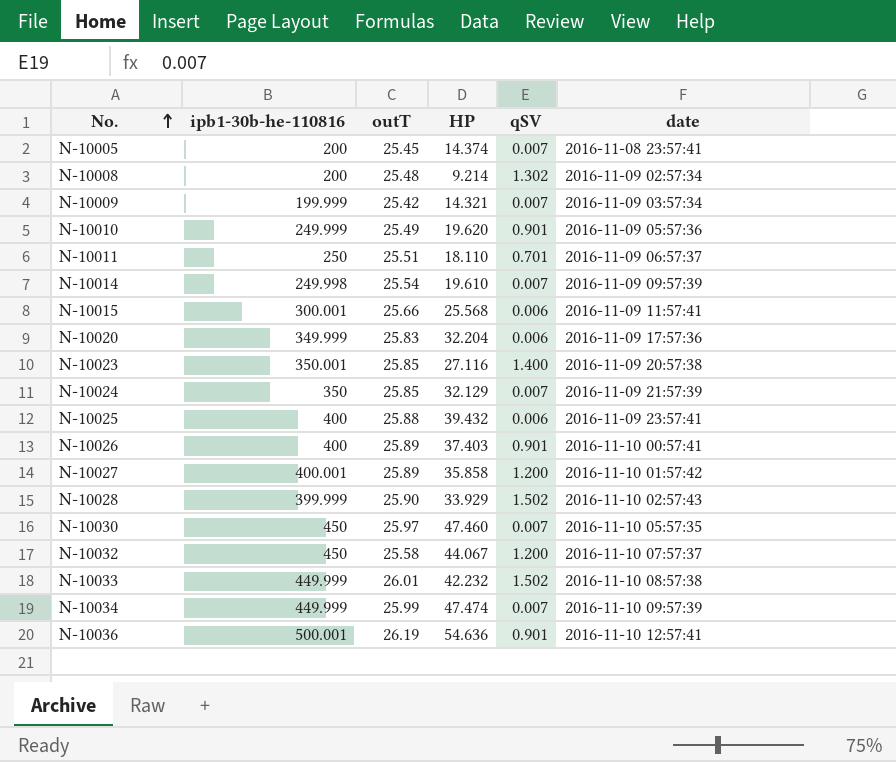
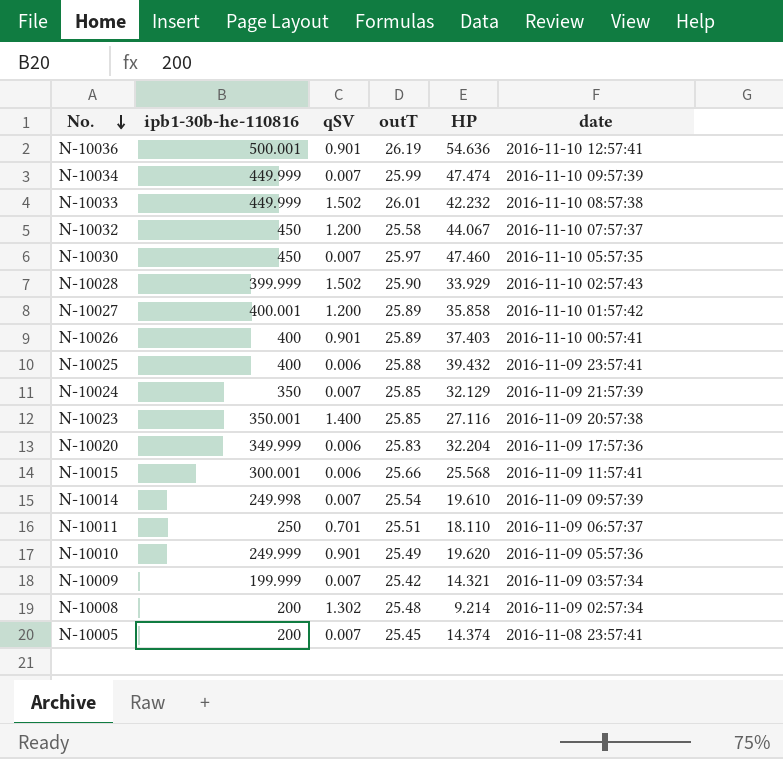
row order: No. ascending -> No. descending
column qSV | position: 5 -> 3

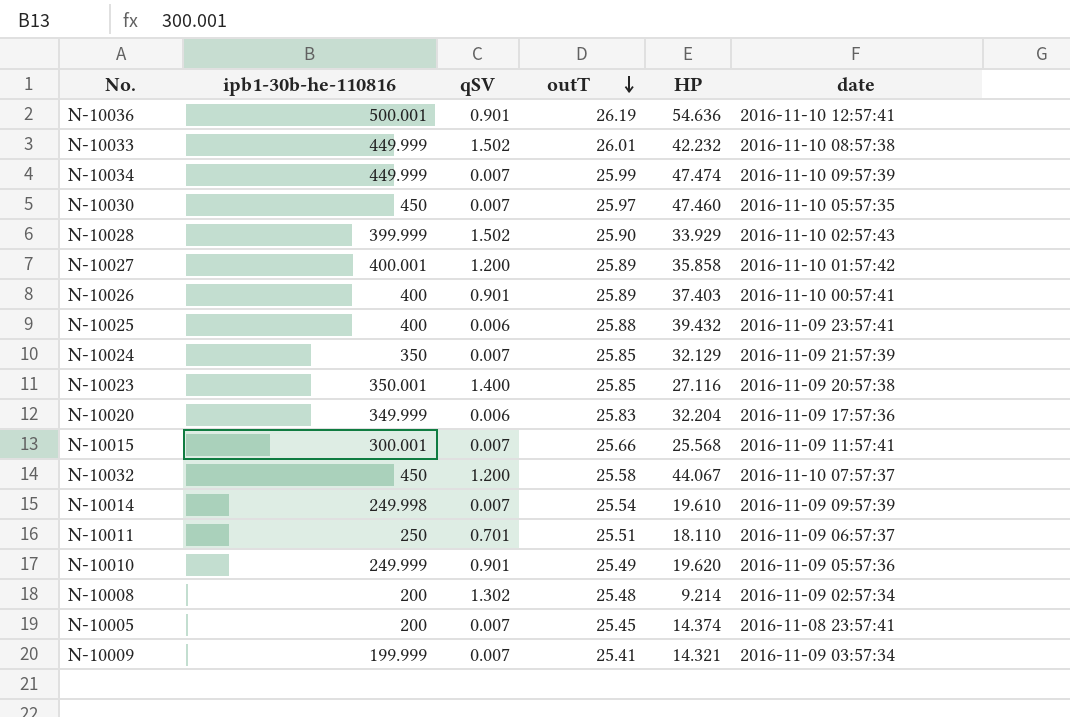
row order: No. descending -> outT descending
N-10015 | qSV: 0.006 -> 0.007
N-10009 | outT: 25.42 -> 25.41

